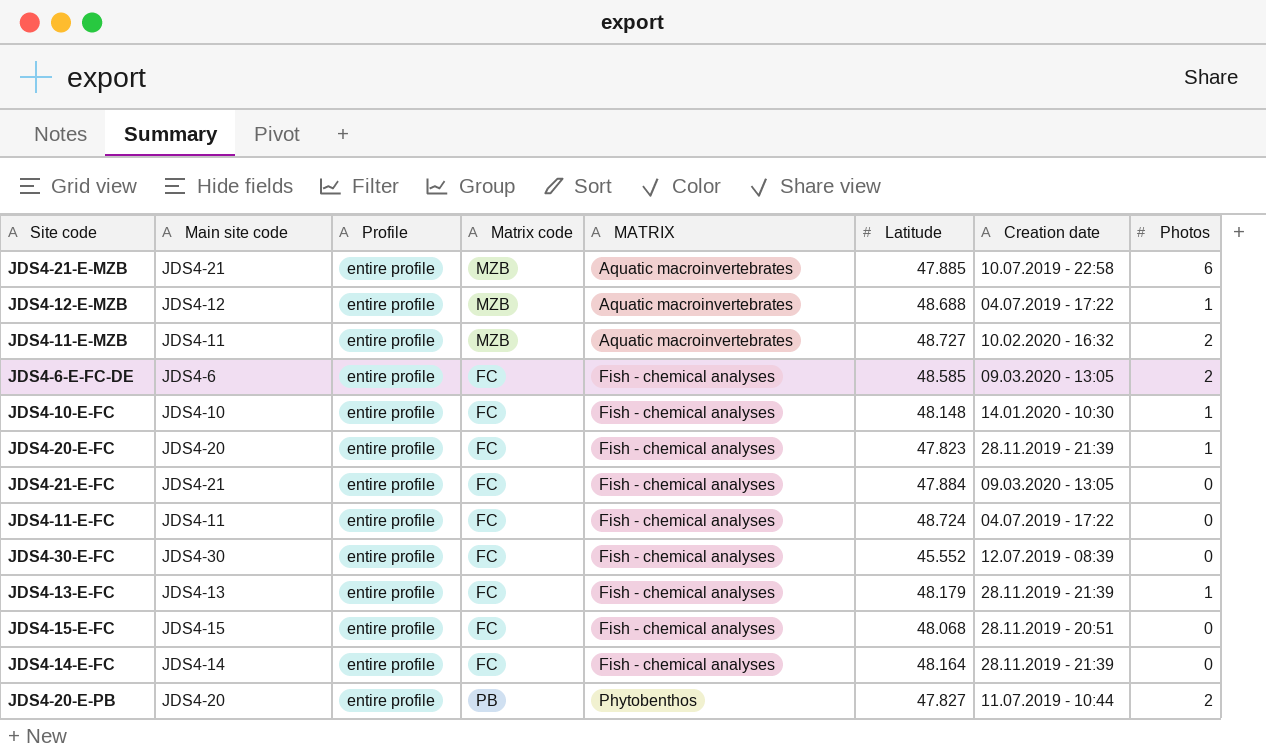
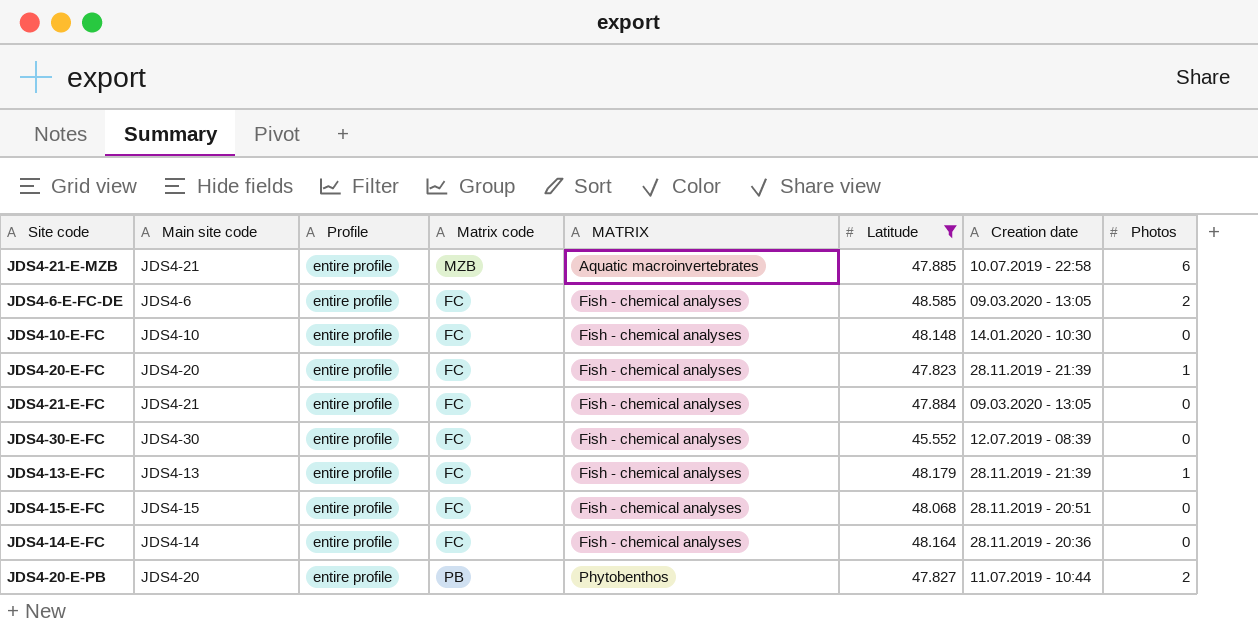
filter: none -> Latitude <= 48.585
JDS4-10-E-FC | Photos: 1 -> 0
JDS4-14-E-FC | Creation date: 28.11.2019 - 21:39 -> 28.11.2019 - 20:36

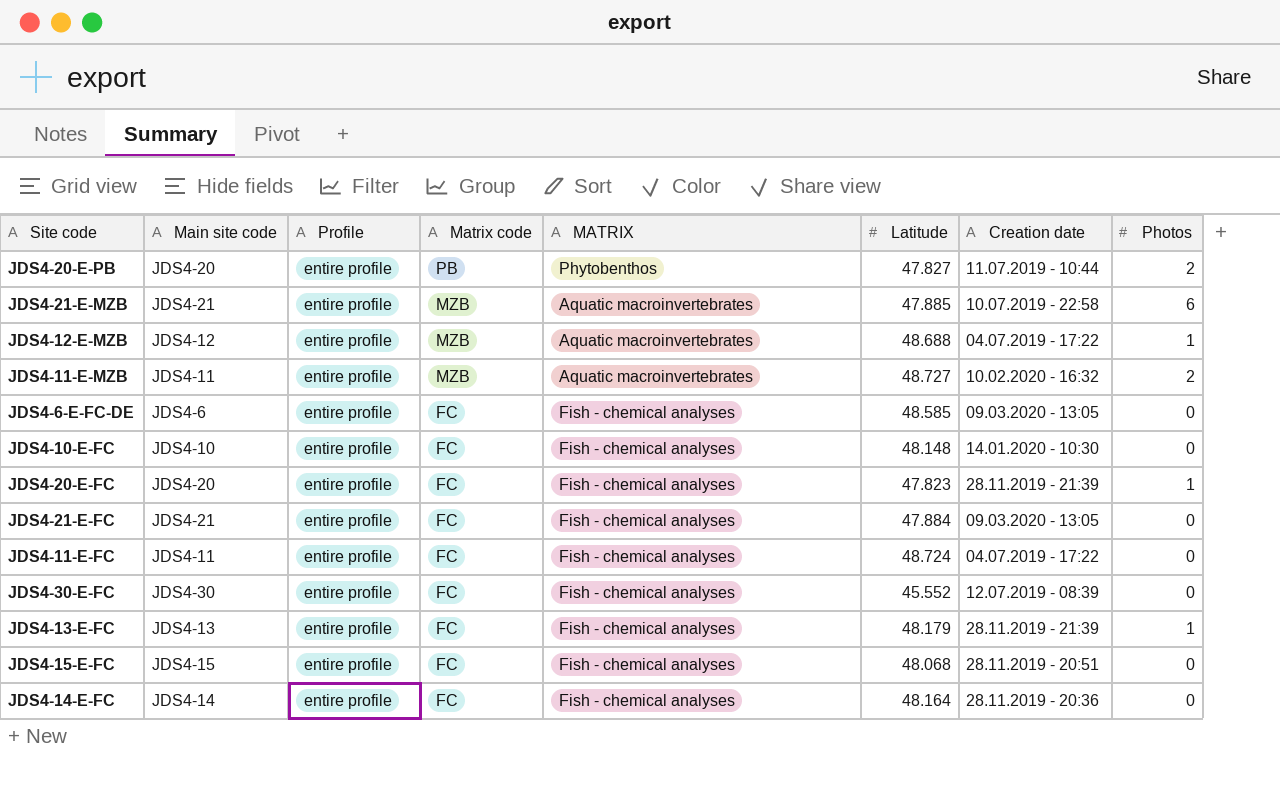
filter: Latitude <= 48.585 -> none
row order: MATRIX ascending -> Matrix code descending
JDS4-6-E-FC-DE | Photos: 2 -> 0

